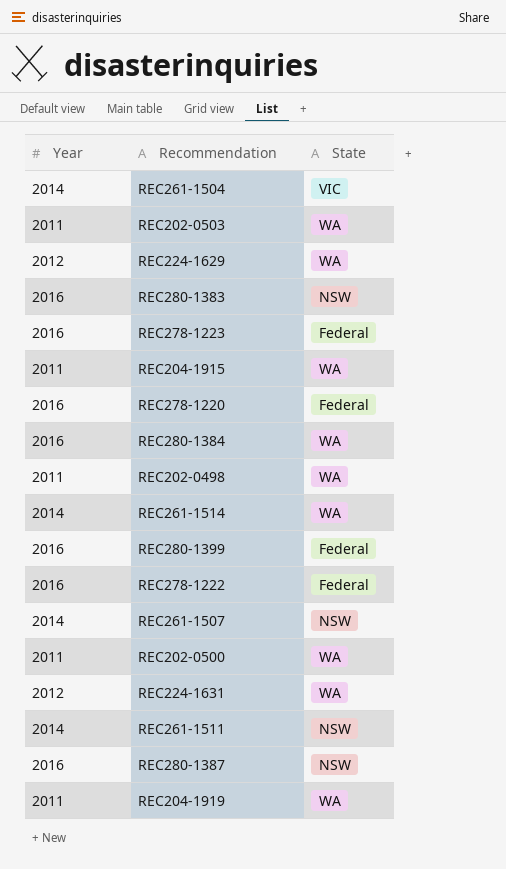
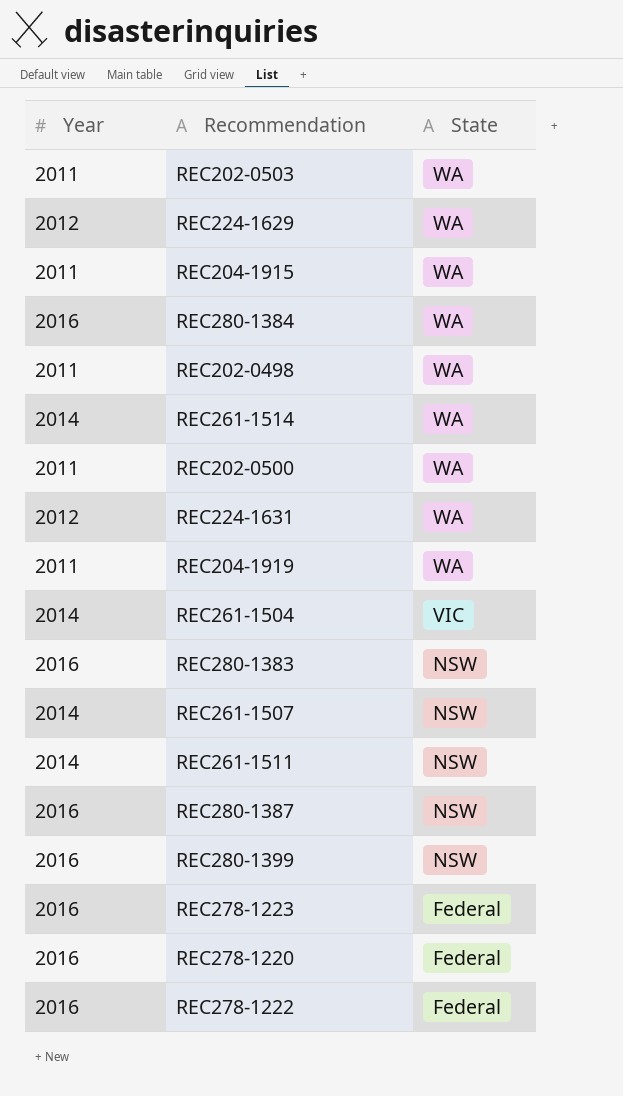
row order: none -> State descending
REC280-1399 | State: Federal -> NSW

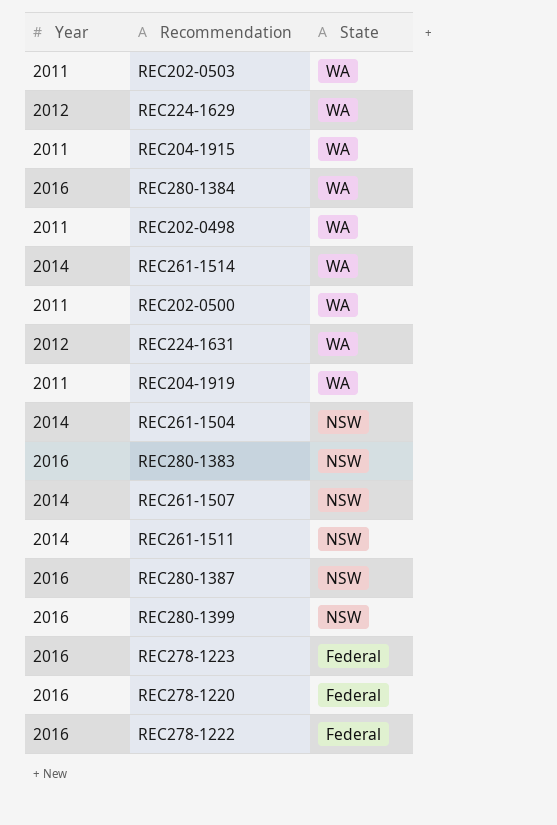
REC261-1504 | State: VIC -> NSW

